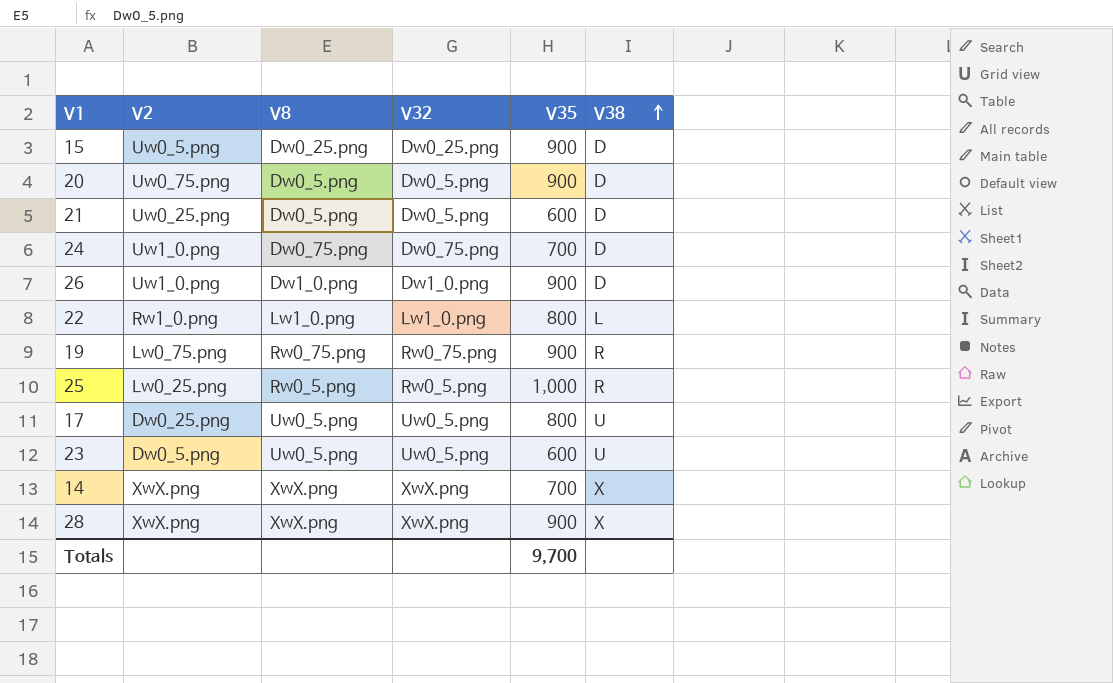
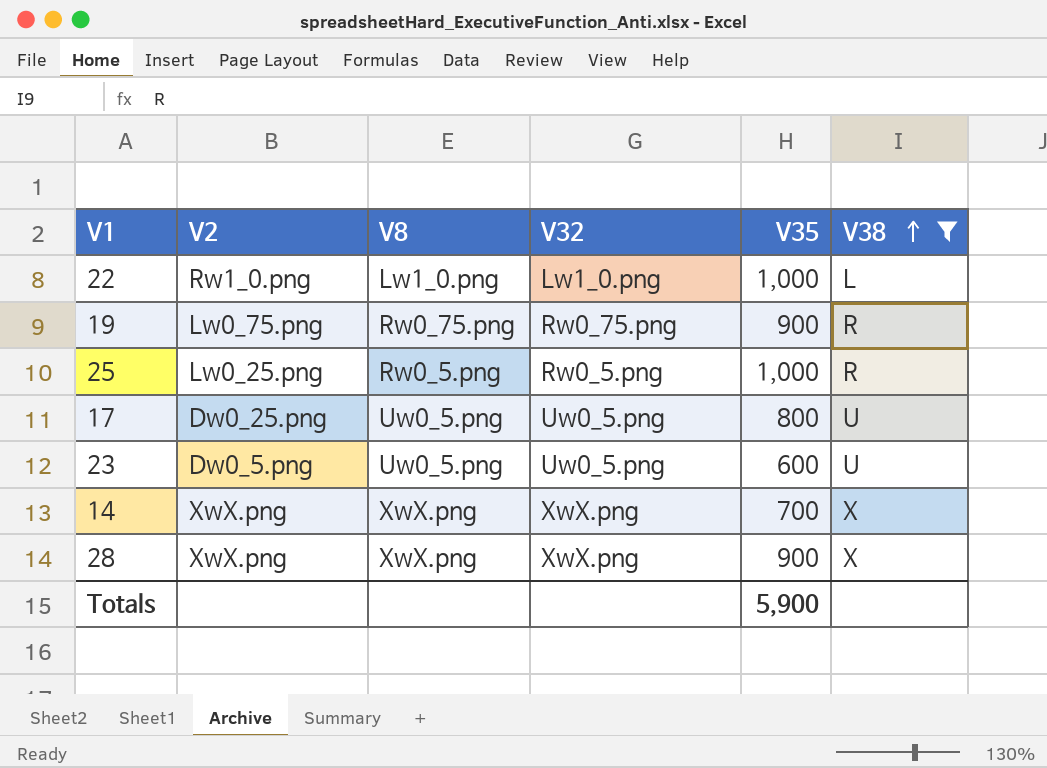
filter: none -> V38 != D
22 | V35: 800 -> 1,000
Totals | V35: 9,700 -> 5,900

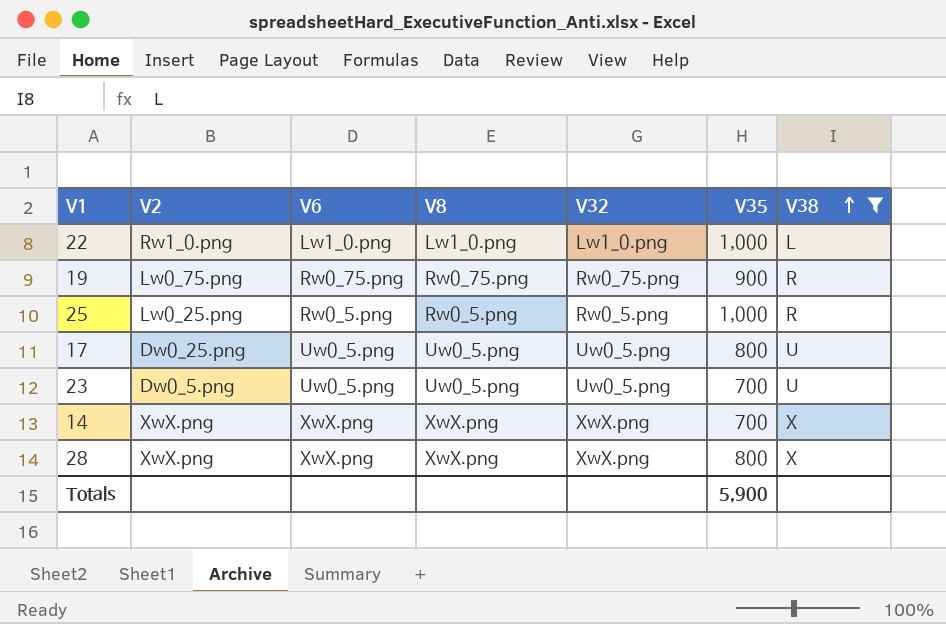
column V6 | position: none -> 3
23 | V35: 600 -> 700
28 | V35: 900 -> 800

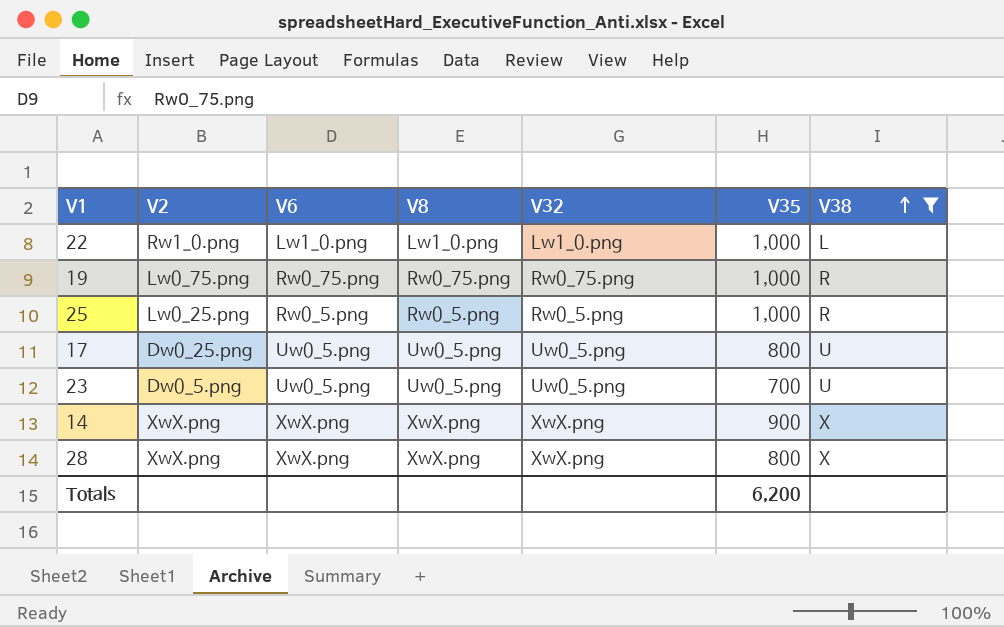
19 | V35: 900 -> 1,000
14 | V35: 700 -> 900
Totals | V35: 5,900 -> 6,200

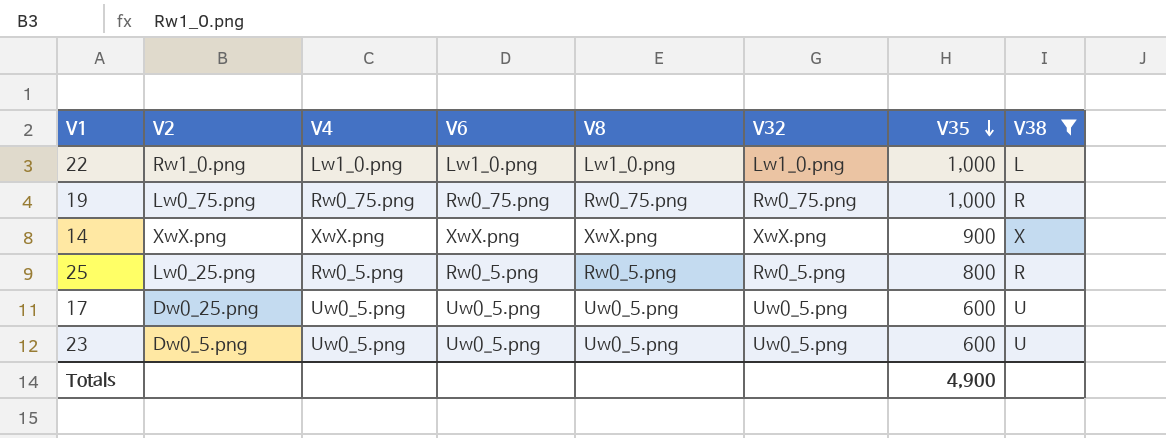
row order: V38 ascending -> V35 descending
column V4 | position: none -> 3
row 28: XwX.png | XwX.png | XwX.png | XwX.png | 800 | X -> none
25 | V35: 1,000 -> 800
17 | V35: 800 -> 600
23 | V35: 700 -> 600
Totals | V35: 6,200 -> 4,900

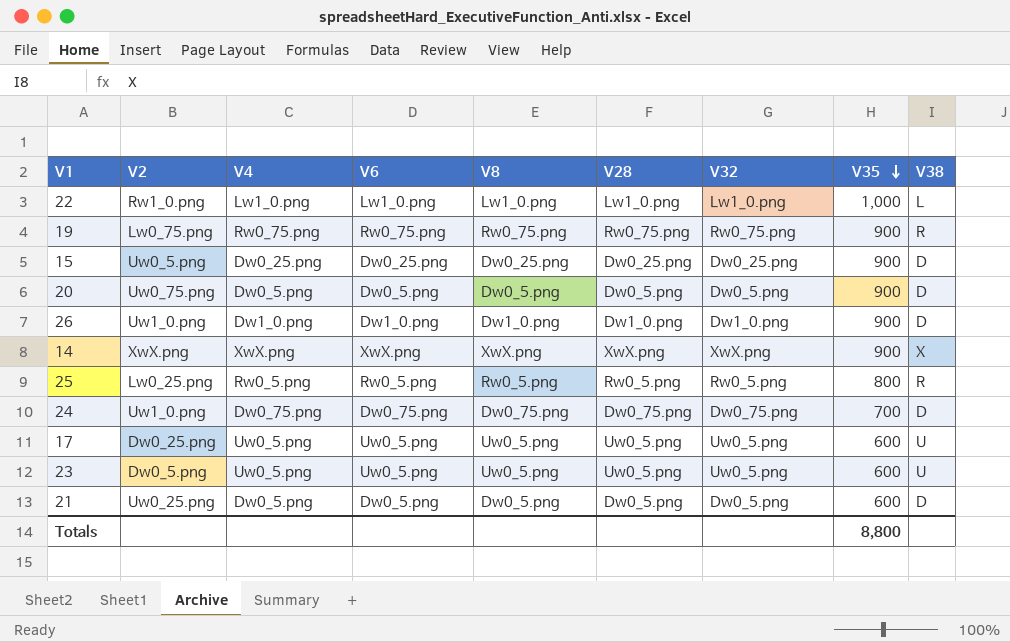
filter: V38 != D -> none
column V28 | position: none -> 6
19 | V35: 1,000 -> 900
Totals | V35: 4,900 -> 8,800

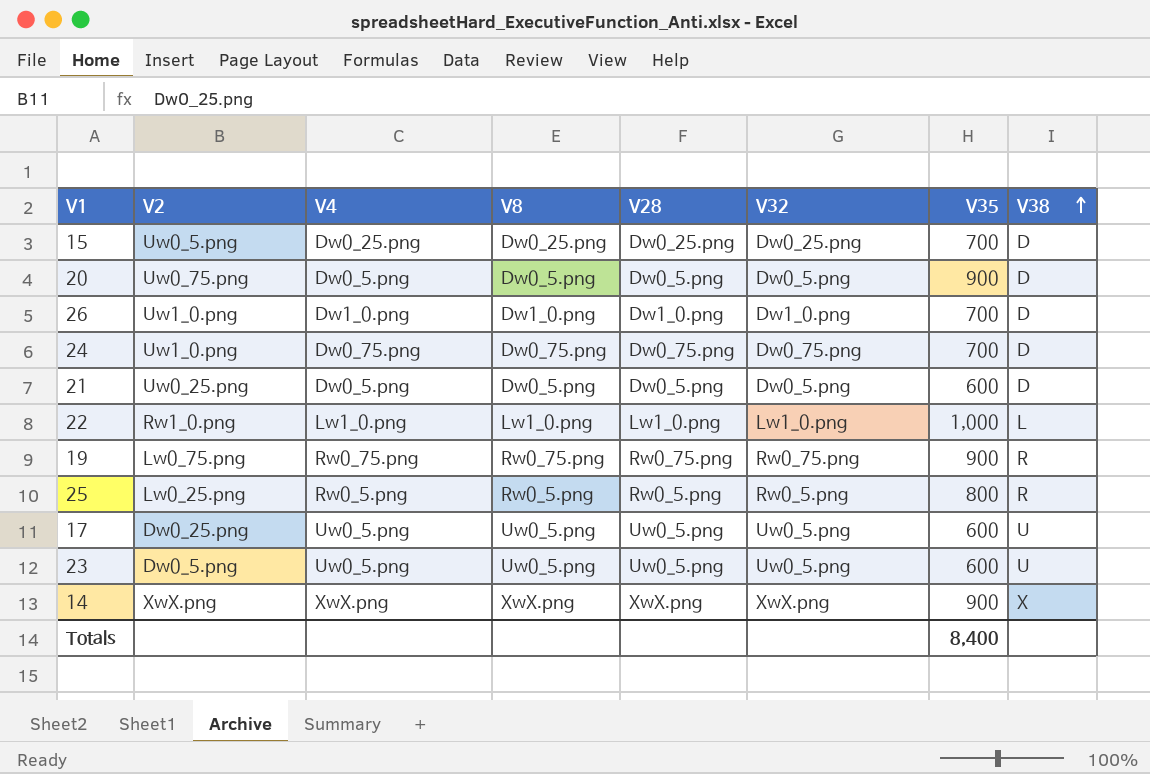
row order: V35 descending -> V38 ascending
column V6 | position: 4 -> none
15 | V35: 900 -> 700
26 | V35: 900 -> 700
Totals | V35: 8,800 -> 8,400

